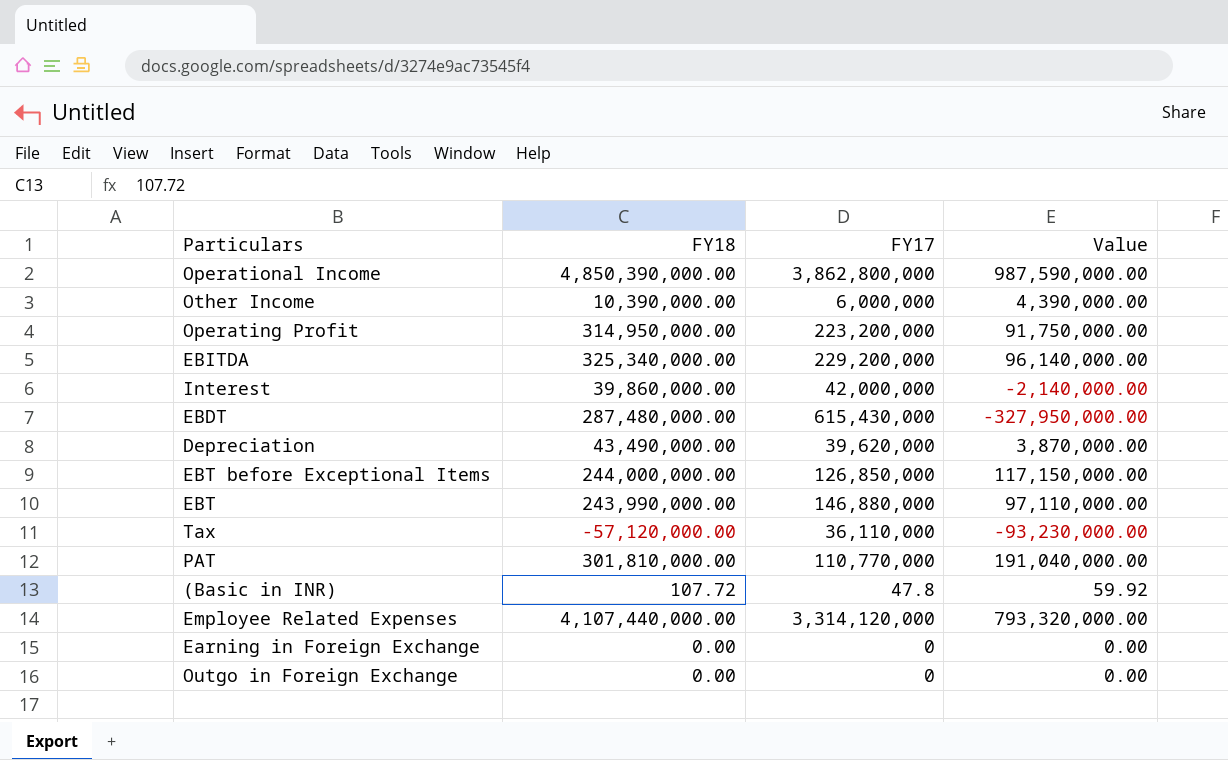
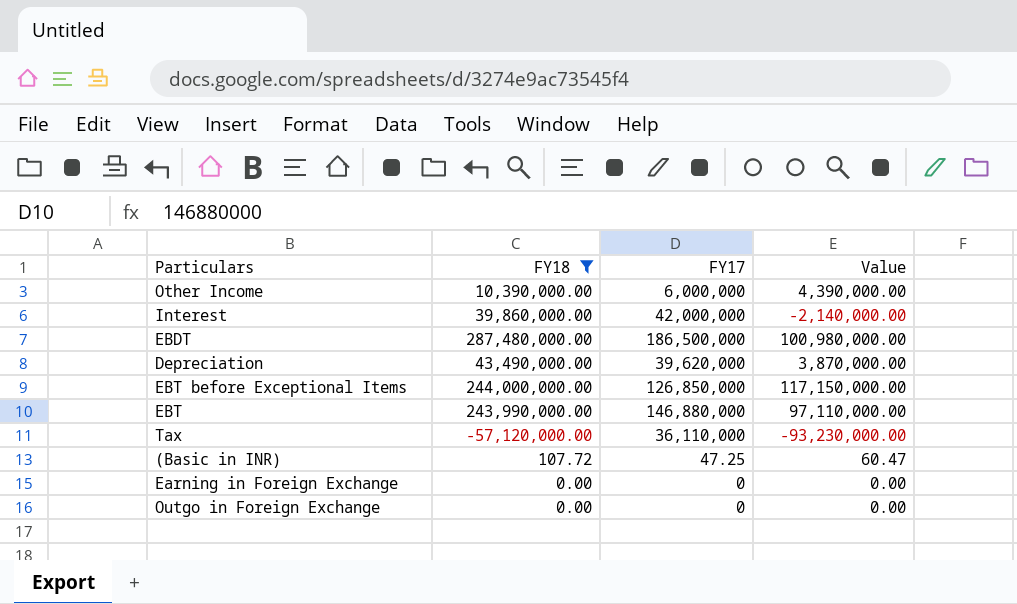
filter: none -> FY18 <= 287,480,000.00
EBDT | FY17: 615,430,000 -> 186,500,000
EBDT | Value: -327,950,000.00 -> 100,980,000.00
(Basic in INR) | FY17: 47.8 -> 47.25
(Basic in INR) | Value: 59.92 -> 60.47

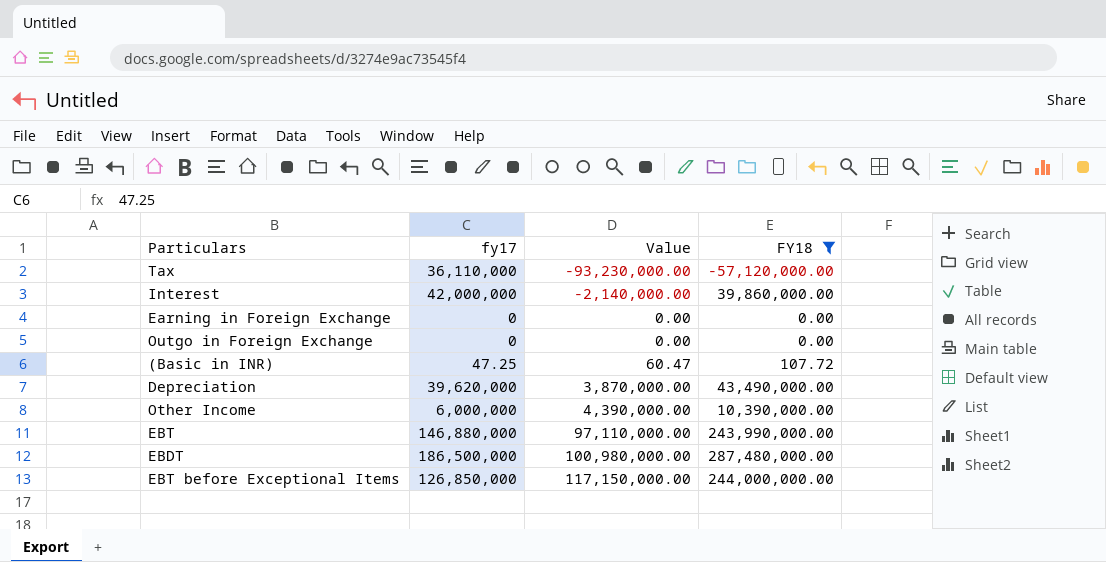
row order: none -> Value ascending
column name: FY17 -> fy17
column FY18 | position: 2 -> 4

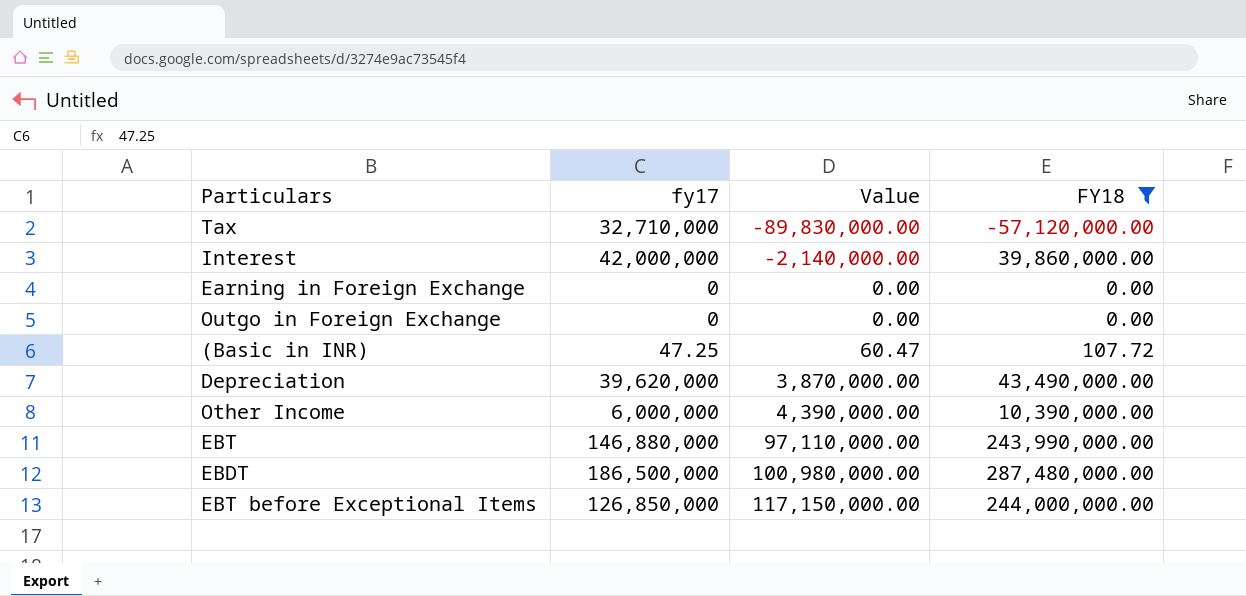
Tax | fy17: 36,110,000 -> 32,710,000
Tax | Value: -93,230,000.00 -> -89,830,000.00

